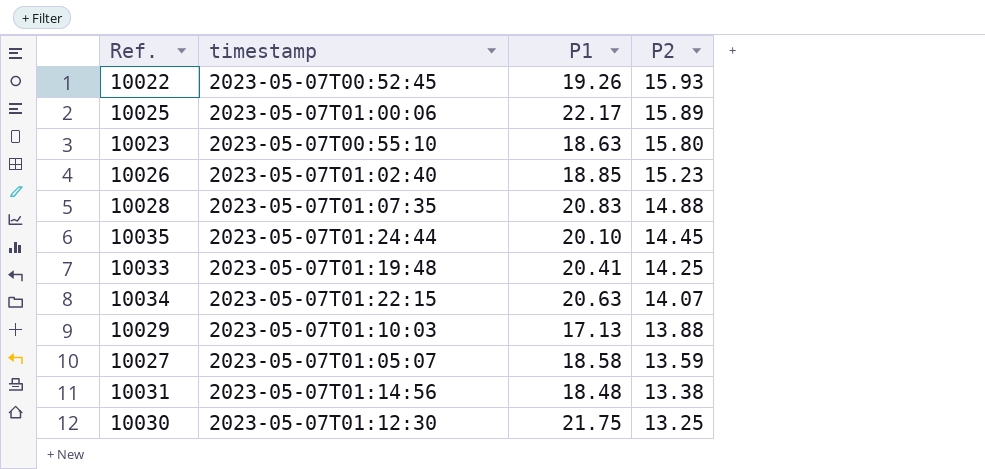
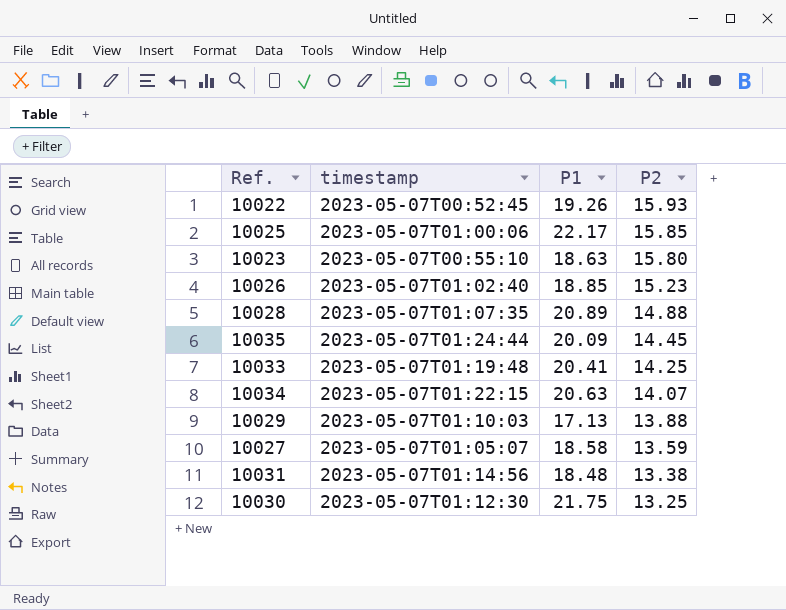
10025 | P2: 15.89 -> 15.85
10028 | P1: 20.83 -> 20.89
10035 | P1: 20.10 -> 20.09

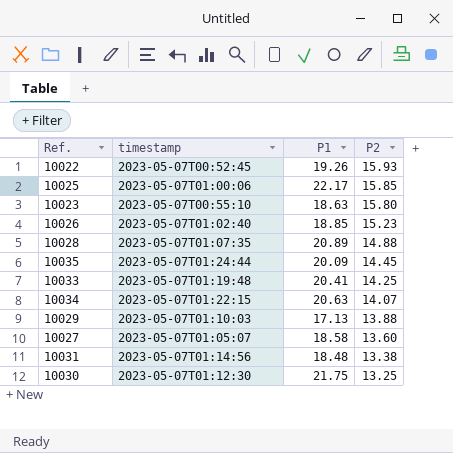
10027 | P2: 13.59 -> 13.60

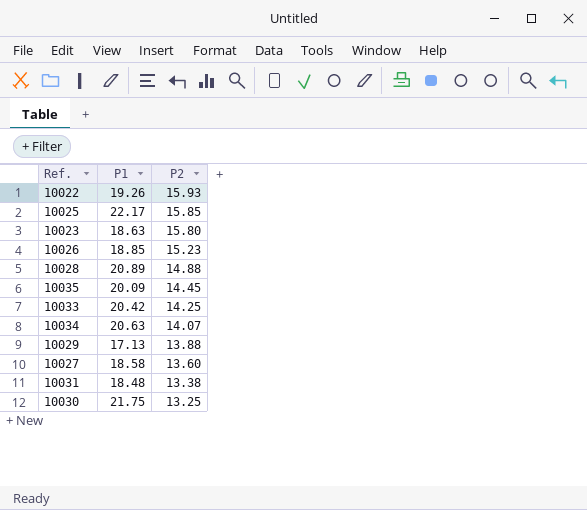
column timestamp | position: 2 -> none
10033 | P1: 20.41 -> 20.42

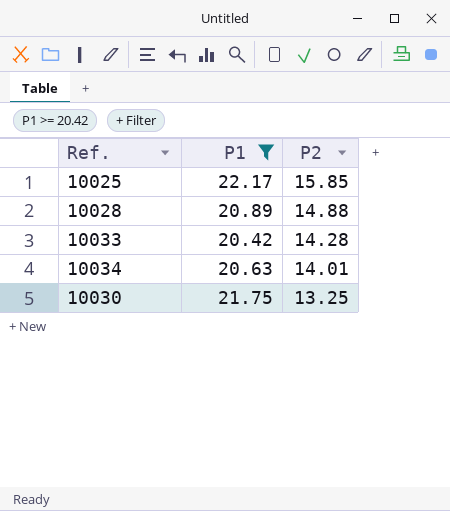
filter: none -> P1 >= 20.42
10033 | P2: 14.25 -> 14.28
10034 | P2: 14.07 -> 14.01

